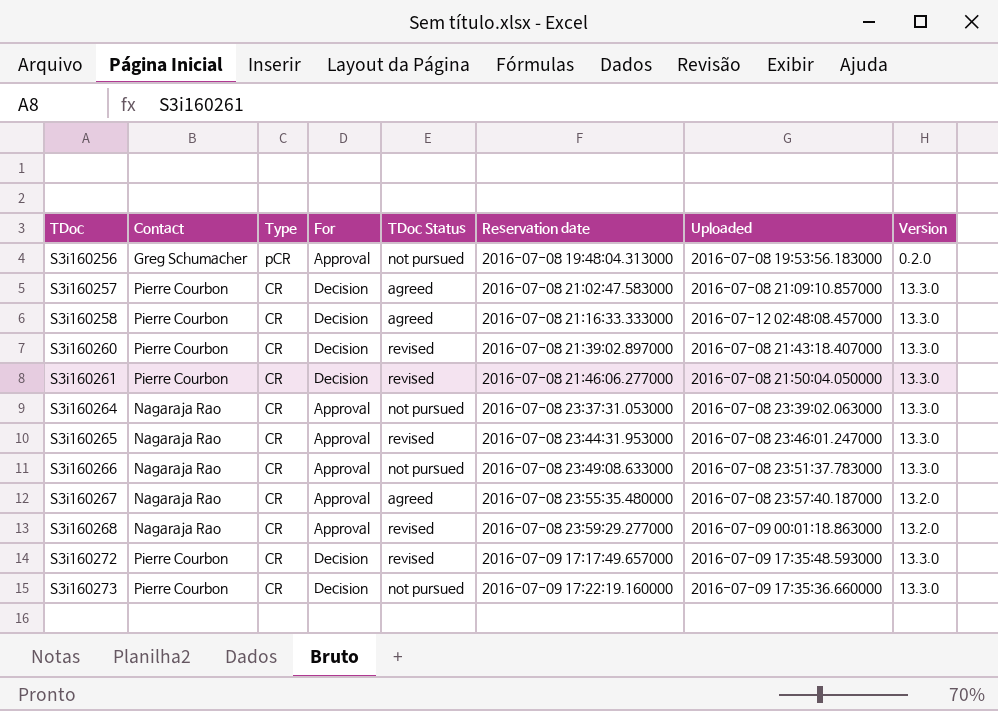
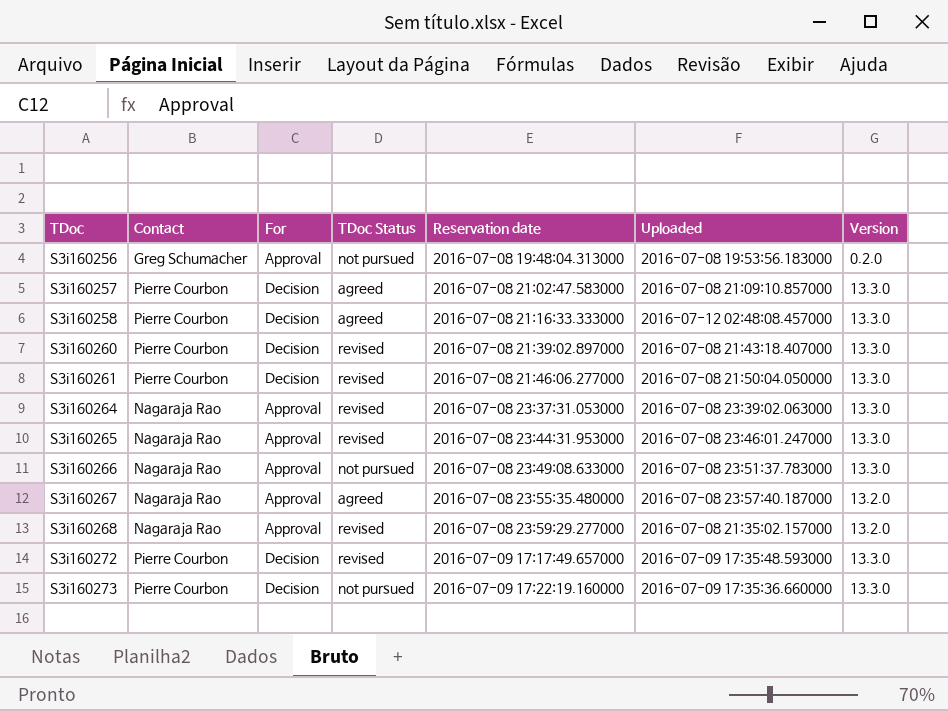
column Type | position: 3 -> none
S3i160264 | TDoc Status: not pursued -> revised
S3i160268 | Uploaded: 2016-07-09 00:01:18.863000 -> 2016-07-08 21:35:02.157000

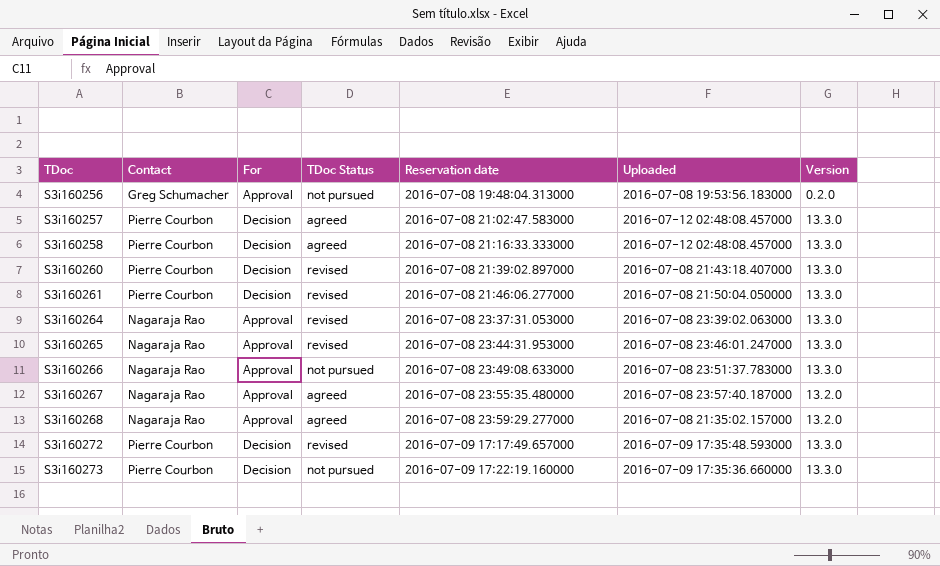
S3i160257 | Uploaded: 2016-07-08 21:09:10.857000 -> 2016-07-12 02:48:08.457000
S3i160268 | TDoc Status: revised -> agreed

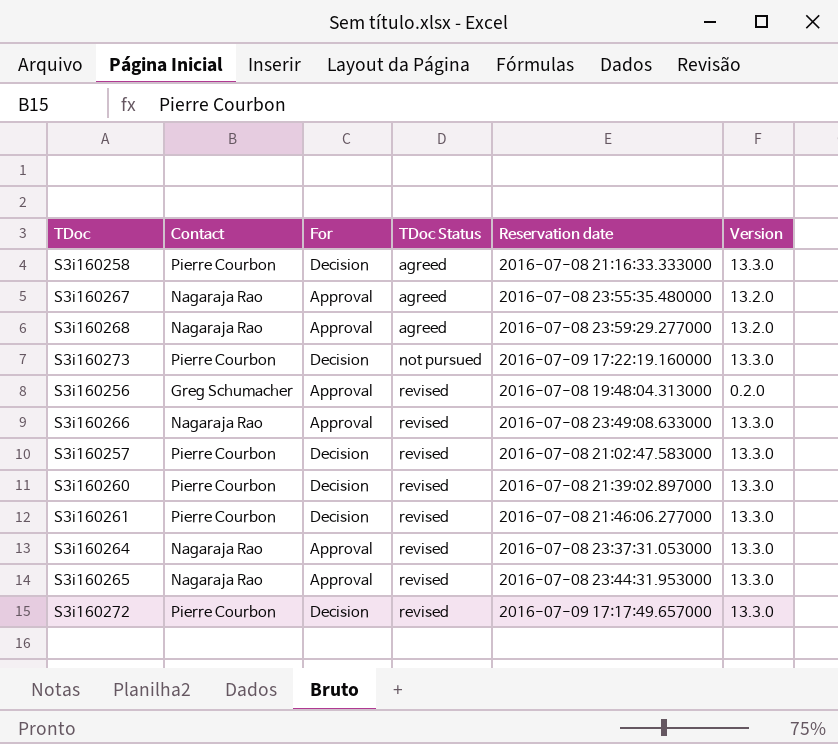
row order: TDoc ascending -> TDoc Status ascending
column Uploaded | position: 6 -> none
S3i160256 | TDoc Status: not pursued -> revised
S3i160266 | TDoc Status: not pursued -> revised
S3i160257 | TDoc Status: agreed -> revised

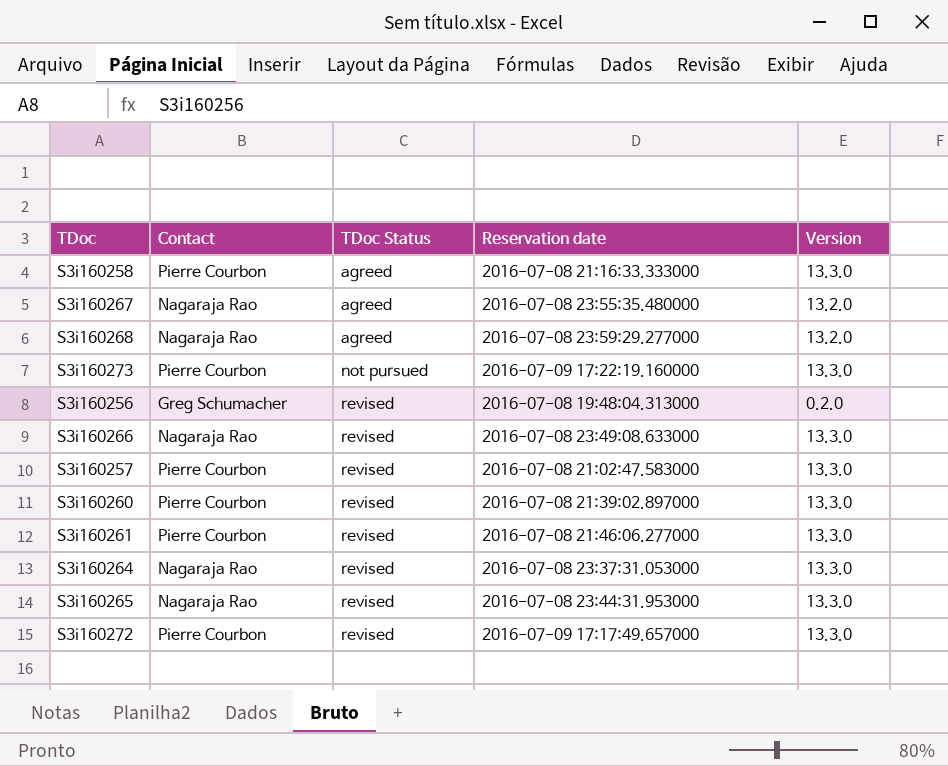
column For | position: 3 -> none

